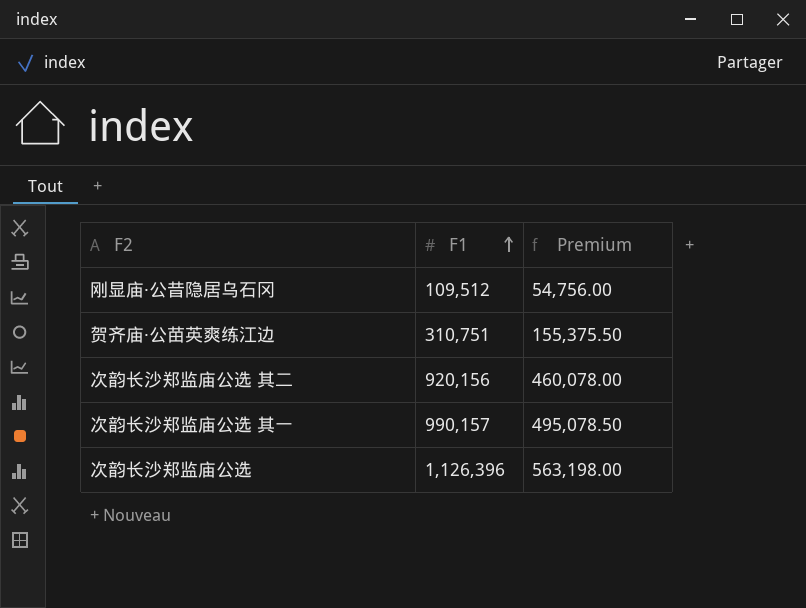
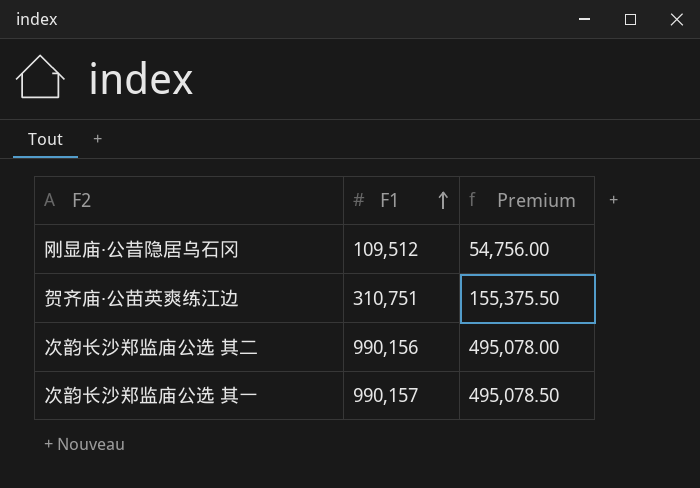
row 次韵长沙郑监庙公选: 1,126,396 | 563,198.00 -> none
次韵长沙郑监庙公选 其二 | F1: 920,156 -> 990,156
次韵长沙郑监庙公选 其二 | Premium: 460,078.00 -> 495,078.00

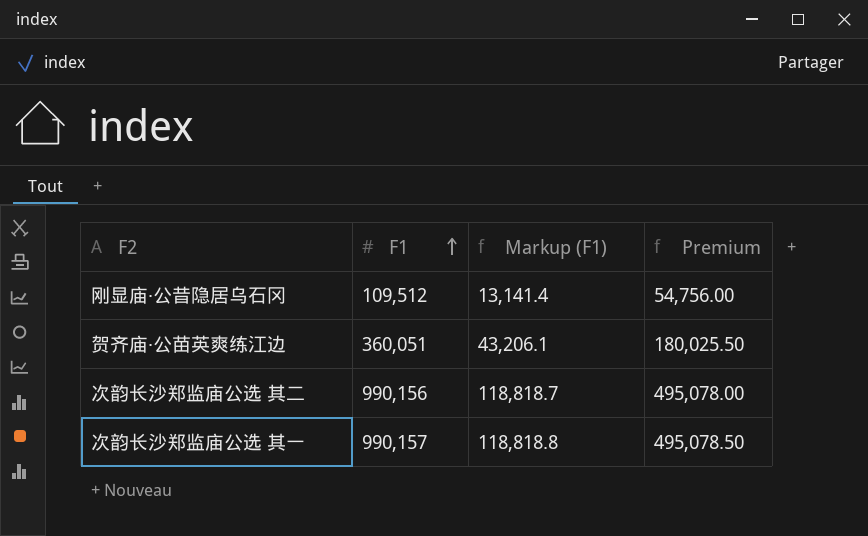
column Markup (F1) | formula: none -> [F1] * 0.12
贺齐庙·公苗英爽练江边 | F1: 310,751 -> 360,051
贺齐庙·公苗英爽练江边 | Premium: 155,375.50 -> 180,025.50

